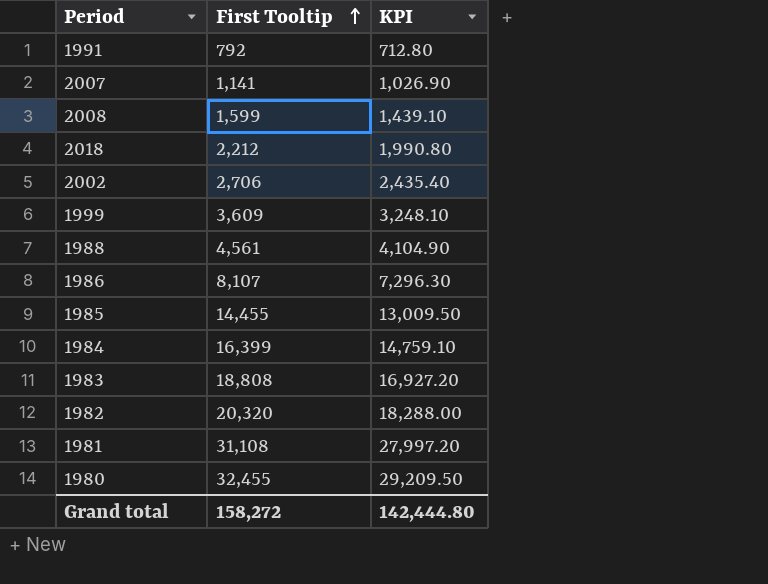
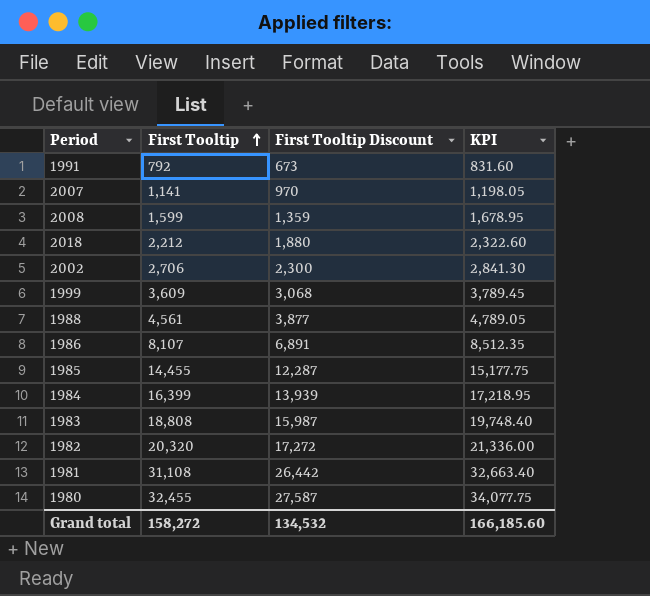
column First Tooltip Discount | formula: none -> [First Tooltip] * 0.85
column KPI | formula: [First Tooltip] * 0.9 -> [First Tooltip] * 1.05
Grand total | KPI: 142,444.80 -> 166,185.60

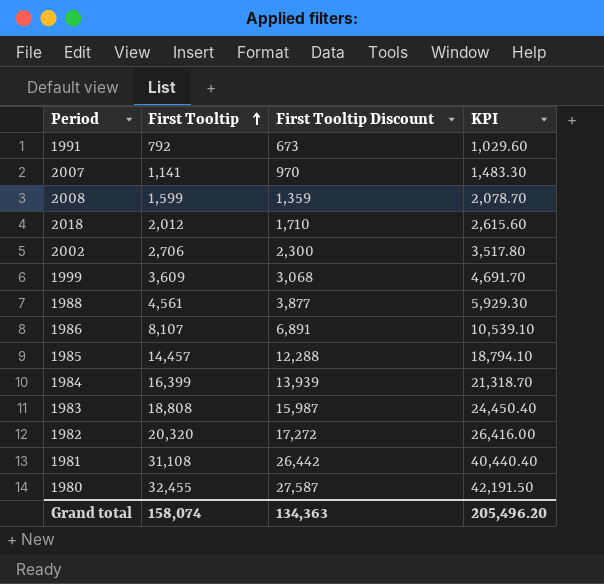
column KPI | formula: [First Tooltip] * 1.05 -> [First Tooltip] * 1.3
2018 | First Tooltip: 2,212 -> 2,012
2018 | First Tooltip Discount: 1,880 -> 1,710
1985 | First Tooltip: 14,455 -> 14,457
1985 | First Tooltip Discount: 12,287 -> 12,288
Grand total | First Tooltip: 158,272 -> 158,074
Grand total | First Tooltip Discount: 134,532 -> 134,363
Grand total | KPI: 166,185.60 -> 205,496.20

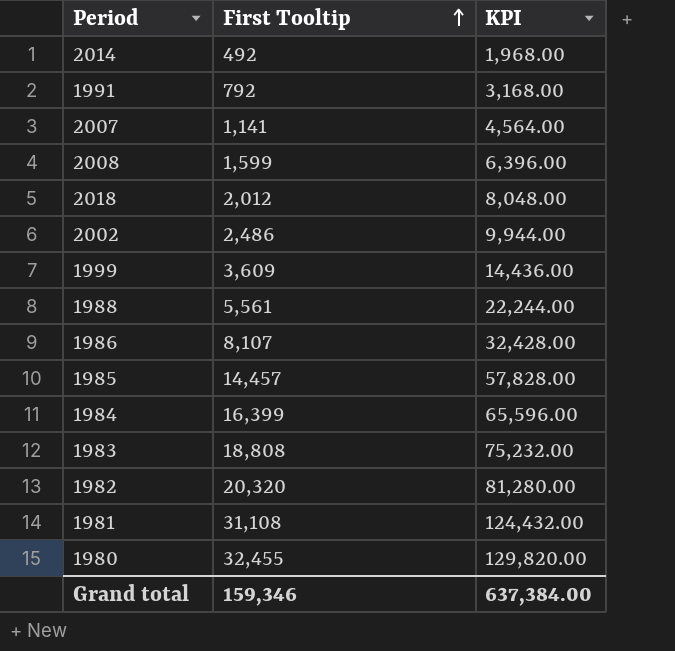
column First Tooltip Discount | formula: [First Tooltip] * 0.85 -> none
column KPI | formula: [First Tooltip] * 1.3 -> [First Tooltip] * 4
row 2014: none -> 492 | 1,968.00
2002 | First Tooltip: 2,706 -> 2,486
1988 | First Tooltip: 4,561 -> 5,561
Grand total | First Tooltip: 158,074 -> 159,346
Grand total | KPI: 205,496.20 -> 637,384.00

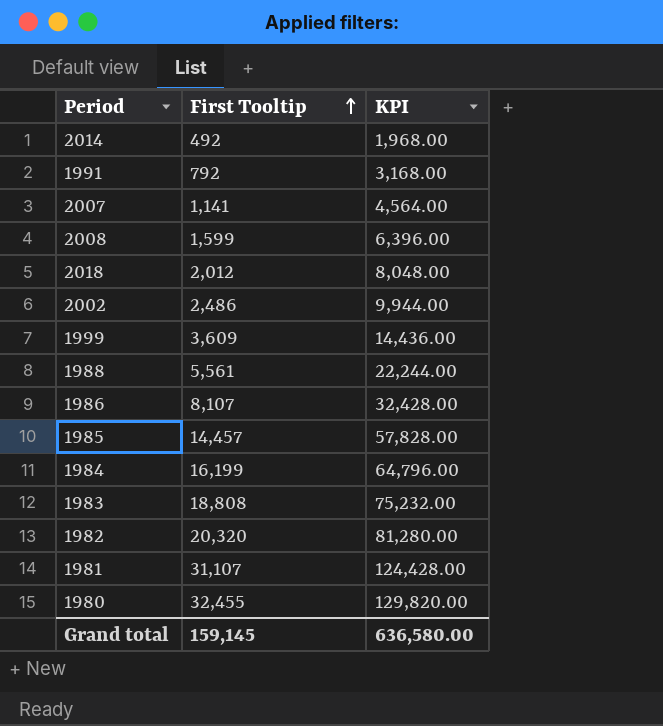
1984 | First Tooltip: 16,399 -> 16,199
1984 | KPI: 65,596.00 -> 64,796.00
1981 | First Tooltip: 31,108 -> 31,107
1981 | KPI: 124,432.00 -> 124,428.00
Grand total | First Tooltip: 159,346 -> 159,145
Grand total | KPI: 637,384.00 -> 636,580.00

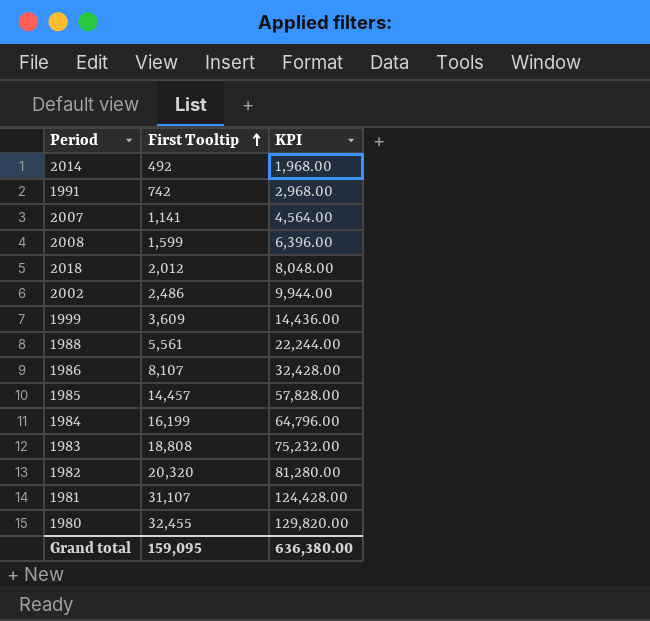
1991 | First Tooltip: 792 -> 742
1991 | KPI: 3,168.00 -> 2,968.00
Grand total | First Tooltip: 159,145 -> 159,095
Grand total | KPI: 636,580.00 -> 636,380.00

